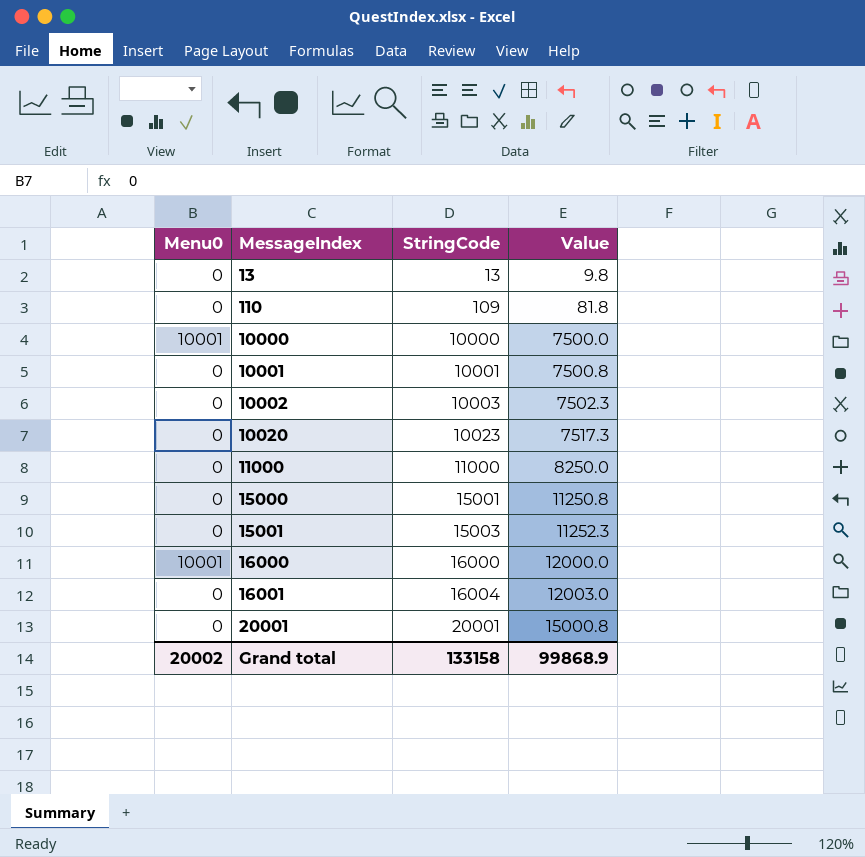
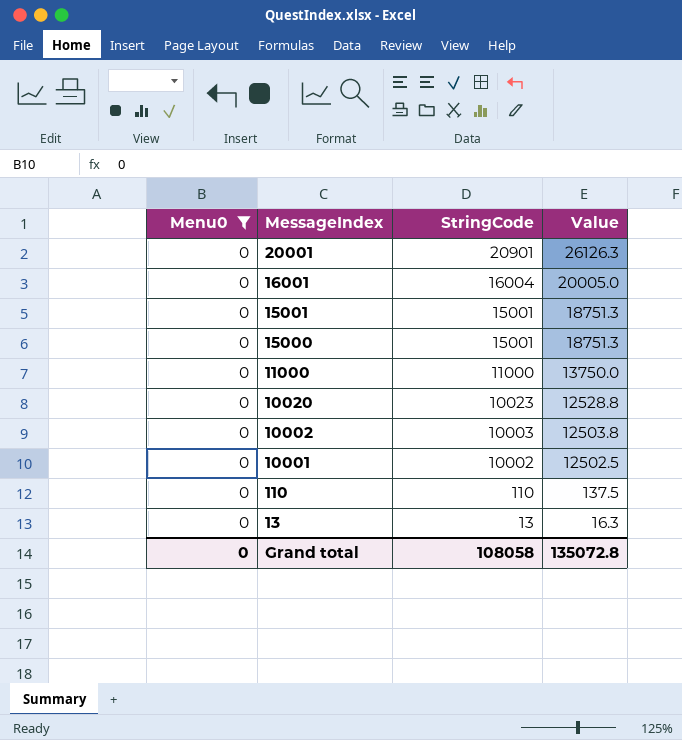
filter: none -> Menu0 = 0
row order: MessageIndex ascending -> MessageIndex descending
column Value | formula: [StringCode] * 0.75 -> [StringCode] * 1.25
20001 | StringCode: 20001 -> 20901
15001 | StringCode: 15003 -> 15001
10001 | StringCode: 10001 -> 10002
110 | StringCode: 109 -> 110
Grand total | Menu0: 20002 -> 0
Grand total | StringCode: 133158 -> 108058
Grand total | Value: 99868.9 -> 135072.8

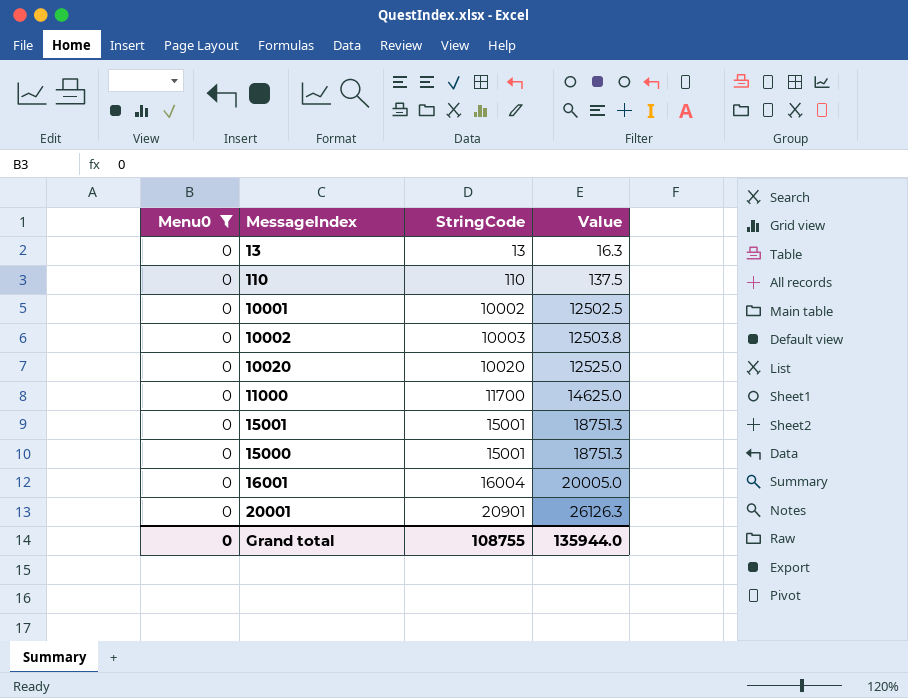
row order: MessageIndex descending -> StringCode ascending
10020 | StringCode: 10023 -> 10020
10020 | Value: 12528.8 -> 12525.0
11000 | StringCode: 11000 -> 11700
11000 | Value: 13750.0 -> 14625.0
Grand total | StringCode: 108058 -> 108755
Grand total | Value: 135072.8 -> 135944.0

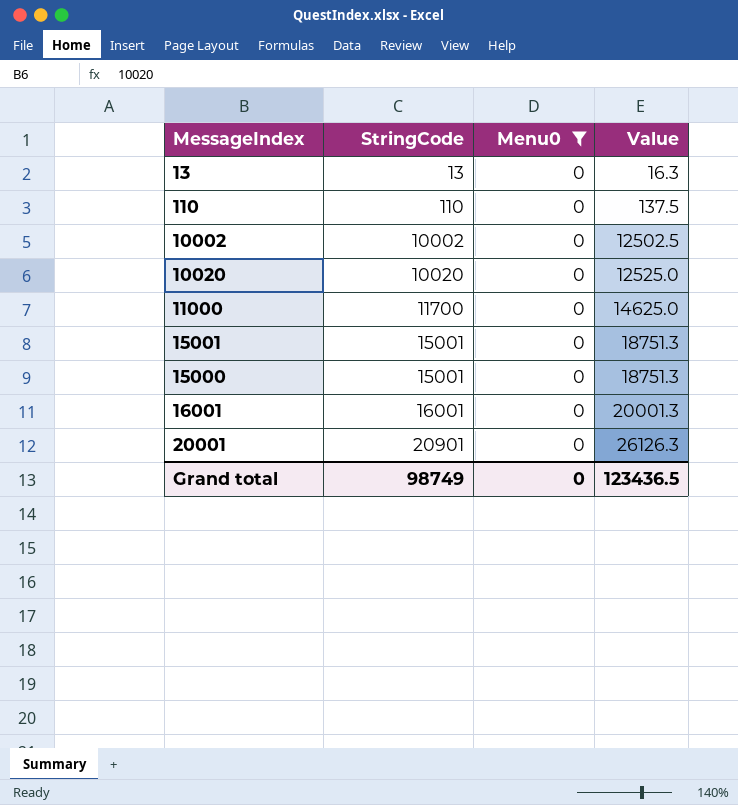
column Menu0 | position: 1 -> 3
row 10001: 0 | 10002 | 12502.5 -> none
10002 | StringCode: 10003 -> 10002
10002 | Value: 12503.8 -> 12502.5
16001 | StringCode: 16004 -> 16001
16001 | Value: 20005.0 -> 20001.3
Grand total | StringCode: 108755 -> 98749
Grand total | Value: 135944.0 -> 123436.5

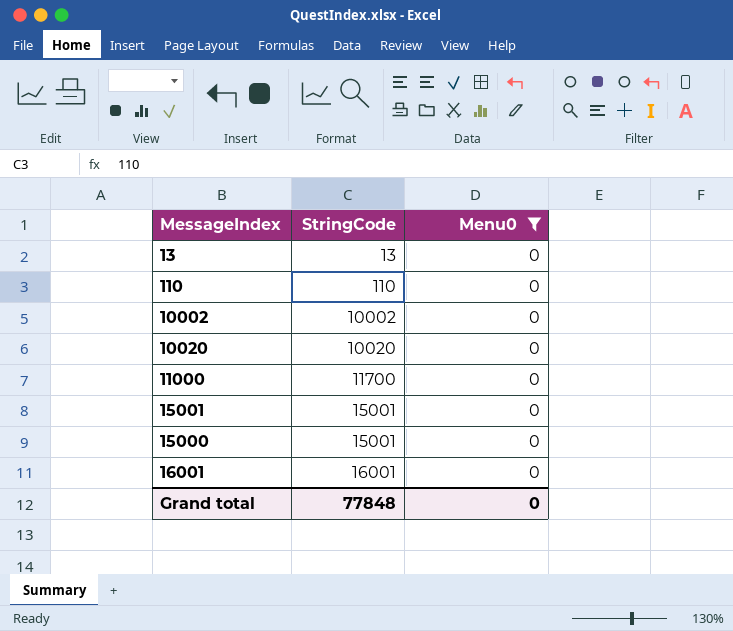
column Value | formula: [StringCode] * 1.25 -> none
row 20001: 20901 | 0 | 26126.3 -> none
Grand total | StringCode: 98749 -> 77848

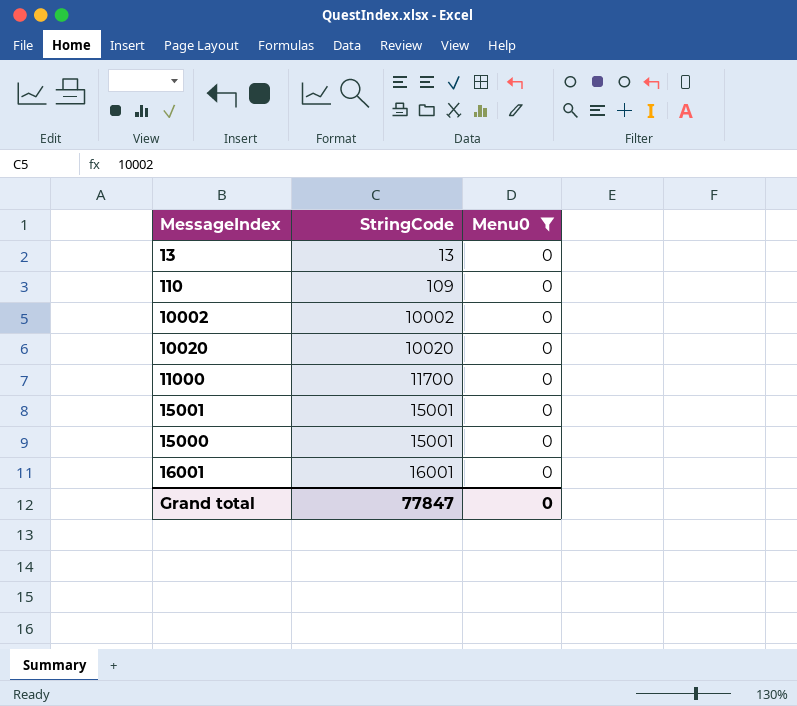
110 | StringCode: 110 -> 109
Grand total | StringCode: 77848 -> 77847

